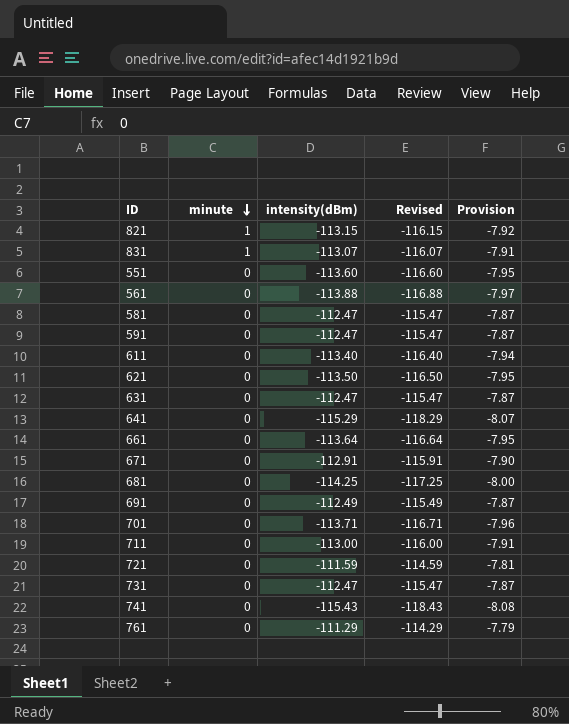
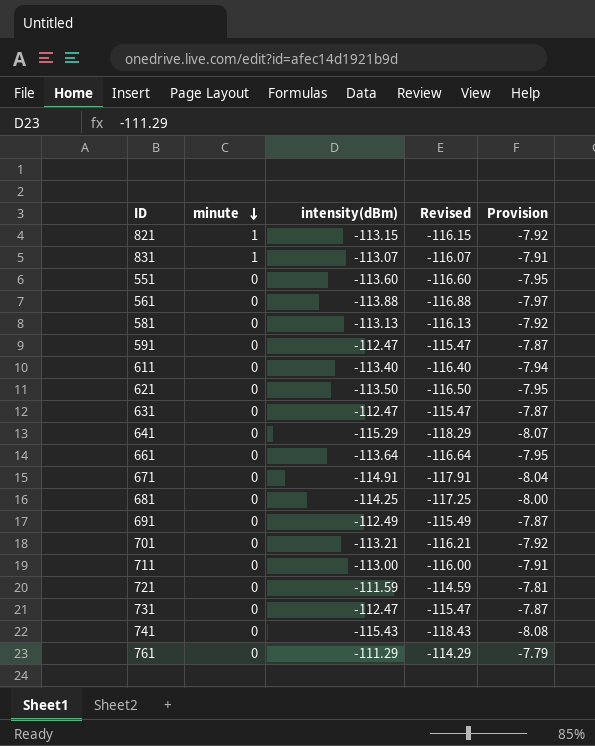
581 | intensity(dBm): -112.47 -> -113.13
581 | Revised: -115.47 -> -116.13
581 | Provision: -7.87 -> -7.92
671 | intensity(dBm): -112.91 -> -114.91
671 | Revised: -115.91 -> -117.91
671 | Provision: -7.90 -> -8.04
701 | intensity(dBm): -113.71 -> -113.21
701 | Revised: -116.71 -> -116.21
701 | Provision: -7.96 -> -7.92

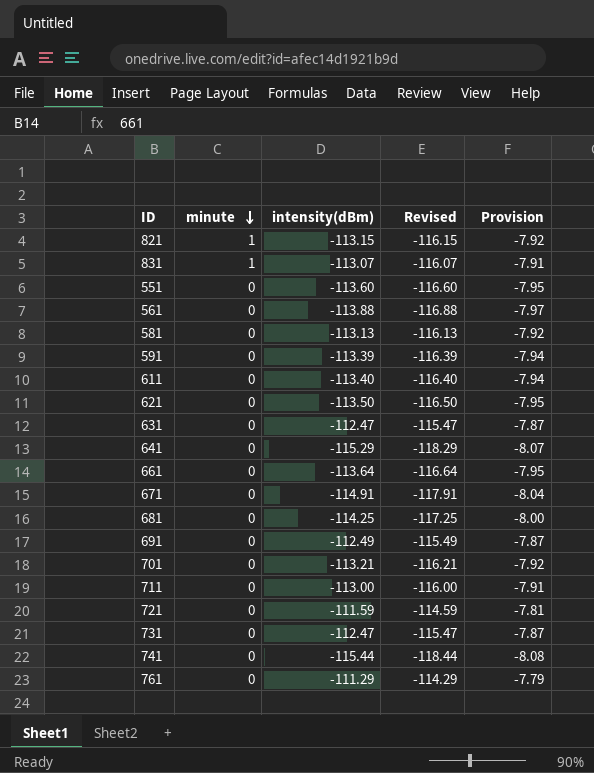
591 | intensity(dBm): -112.47 -> -113.39
591 | Revised: -115.47 -> -116.39
591 | Provision: -7.87 -> -7.94
741 | intensity(dBm): -115.43 -> -115.44
741 | Revised: -118.43 -> -118.44

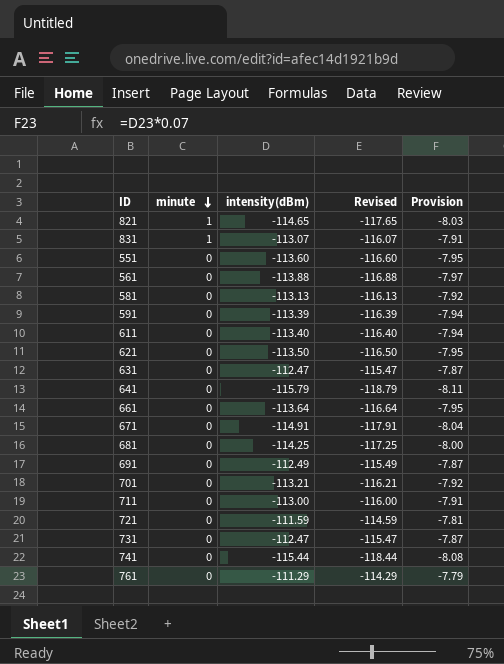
821 | intensity(dBm): -113.15 -> -114.65
821 | Revised: -116.15 -> -117.65
821 | Provision: -7.92 -> -8.03
641 | intensity(dBm): -115.29 -> -115.79
641 | Revised: -118.29 -> -118.79
641 | Provision: -8.07 -> -8.11

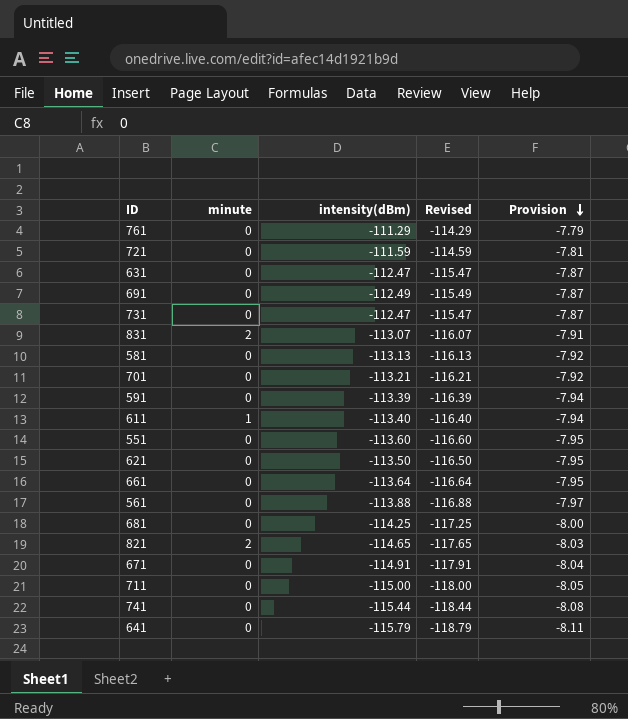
row order: minute descending -> Provision descending
831 | minute: 1 -> 2
611 | minute: 0 -> 1
821 | minute: 1 -> 2
711 | intensity(dBm): -113.00 -> -115.00
711 | Revised: -116.00 -> -118.00
711 | Provision: -7.91 -> -8.05

